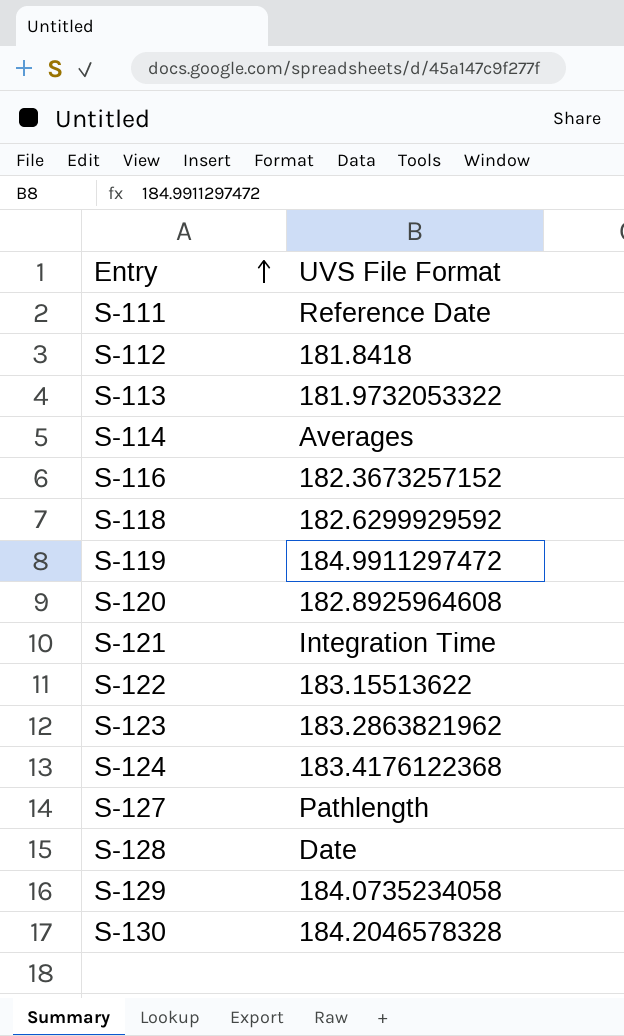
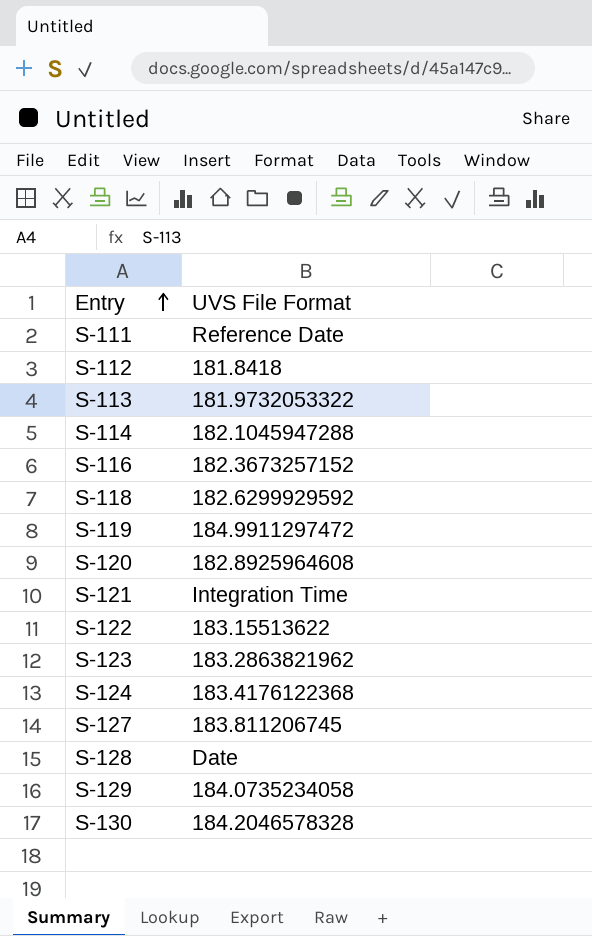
S-114 | UVS File Format: Averages -> 182.1045947288
S-127 | UVS File Format: Pathlength -> 183.811206745

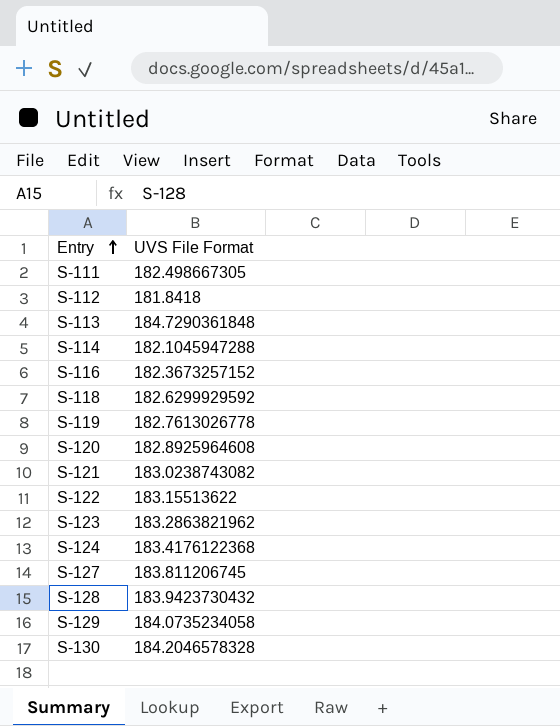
S-111 | UVS File Format: Reference Date -> 182.498667305
S-113 | UVS File Format: 181.9732053322 -> 184.7290361848
S-119 | UVS File Format: 184.9911297472 -> 182.7613026778
S-121 | UVS File Format: Integration Time -> 183.0238743082
S-128 | UVS File Format: Date -> 183.9423730432

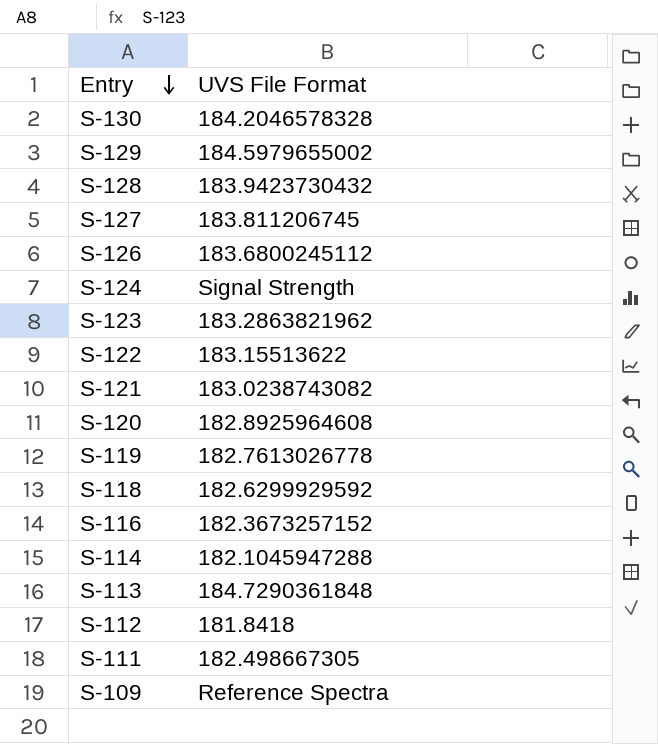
row order: Entry ascending -> Entry descending
S-129 | UVS File Format: 184.0735234058 -> 184.5979655002
row S-126: none -> 183.6800245112
S-124 | UVS File Format: 183.4176122368 -> Signal Strength
row S-109: none -> Reference Spectra

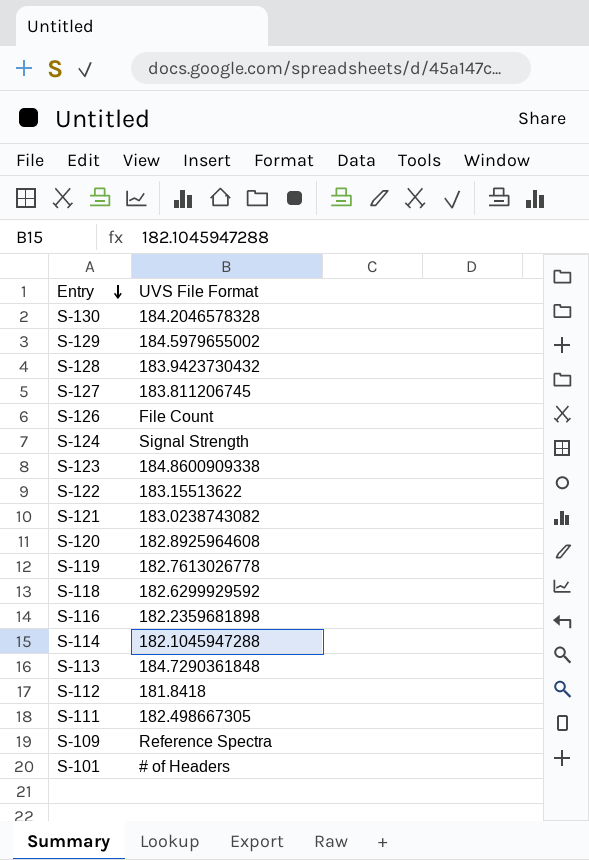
S-126 | UVS File Format: 183.6800245112 -> File Count
S-123 | UVS File Format: 183.2863821962 -> 184.8600909338
S-116 | UVS File Format: 182.3673257152 -> 182.2359681898
row S-101: none -> # of Headers

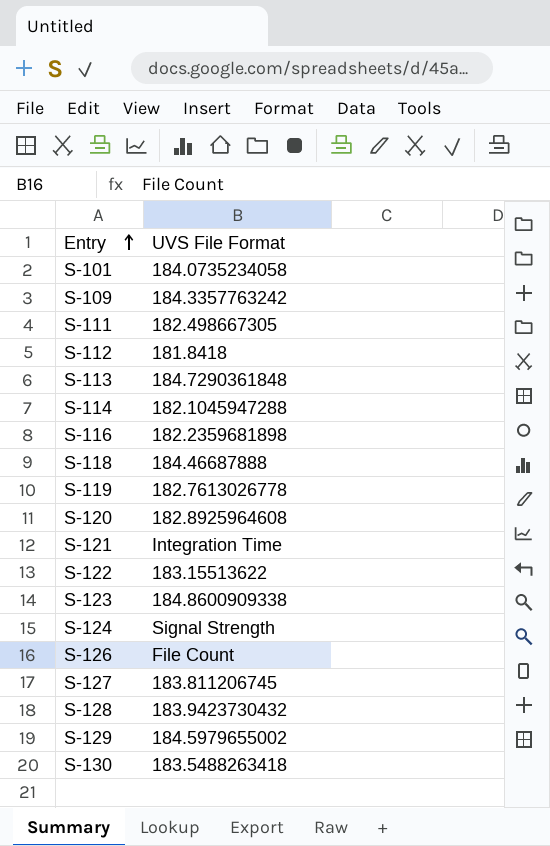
row order: Entry descending -> Entry ascending
S-101 | UVS File Format: # of Headers -> 184.0735234058
S-109 | UVS File Format: Reference Spectra -> 184.3357763242
S-118 | UVS File Format: 182.6299929592 -> 184.46687888
S-121 | UVS File Format: 183.0238743082 -> Integration Time
S-130 | UVS File Format: 184.2046578328 -> 183.5488263418

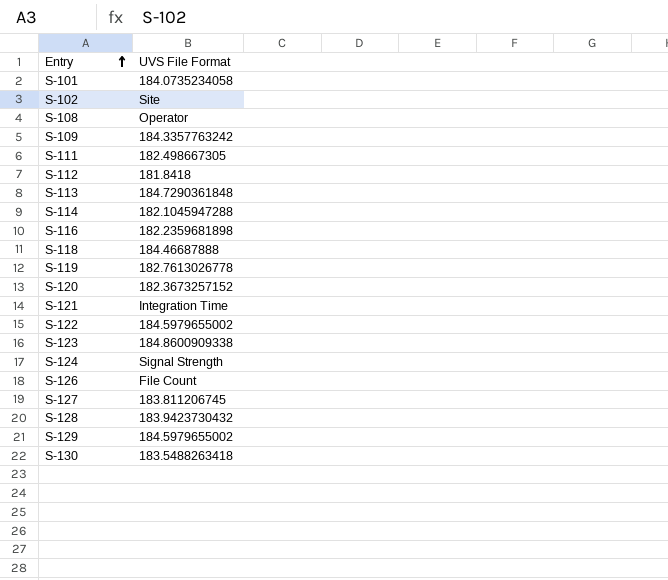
row S-102: none -> Site
row S-108: none -> Operator
S-120 | UVS File Format: 182.8925964608 -> 182.3673257152
S-122 | UVS File Format: 183.15513622 -> 184.5979655002

